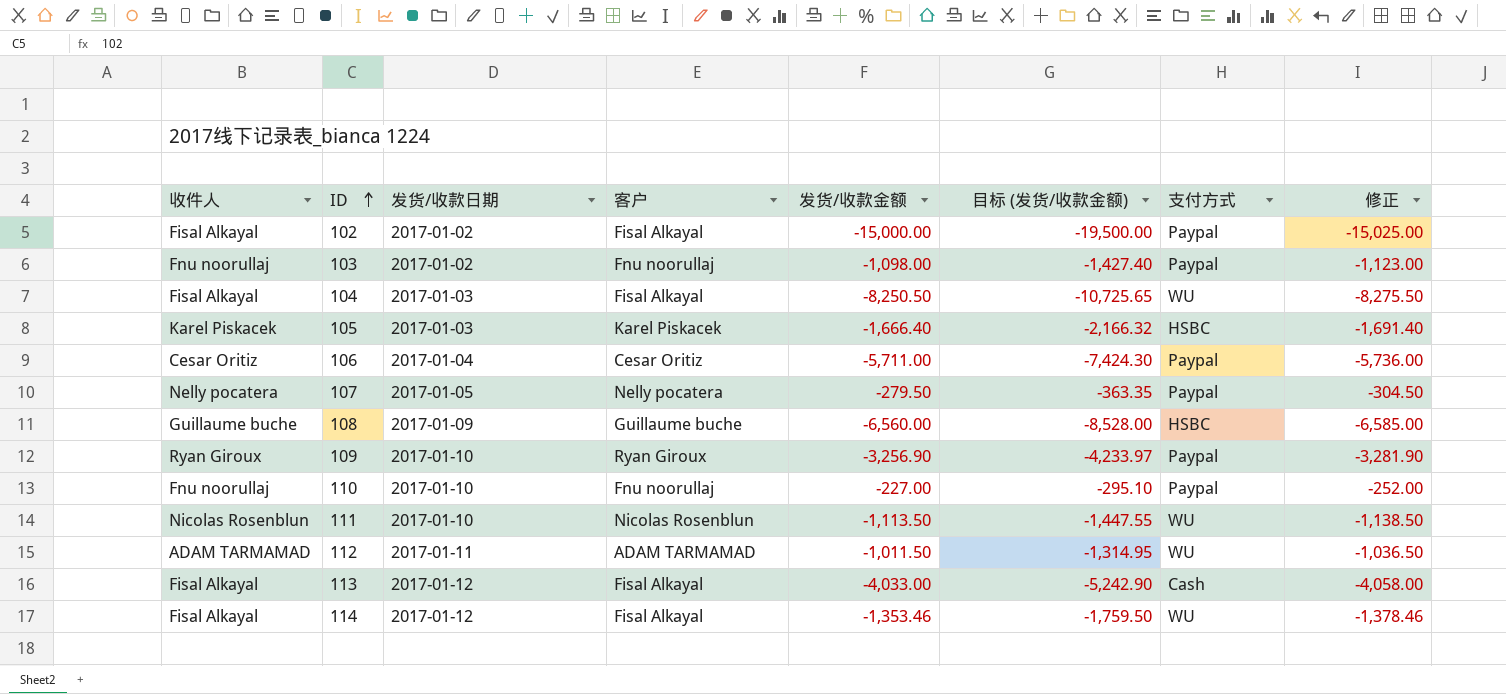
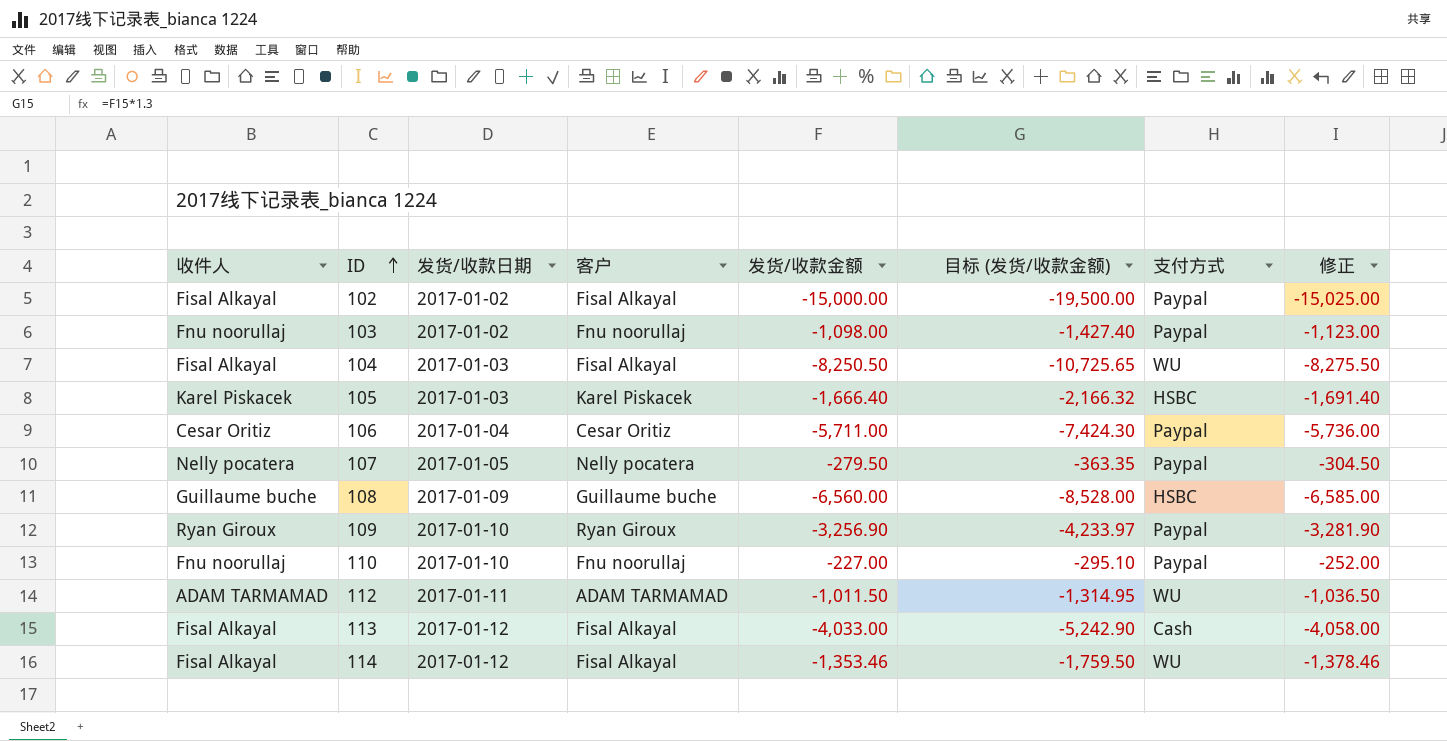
row 111: Nicolas Rosenblun | 2017-01-10 | Nicolas Rosenblun | -1,113.50 | -1,447.55 | WU | -1,138.50 -> none

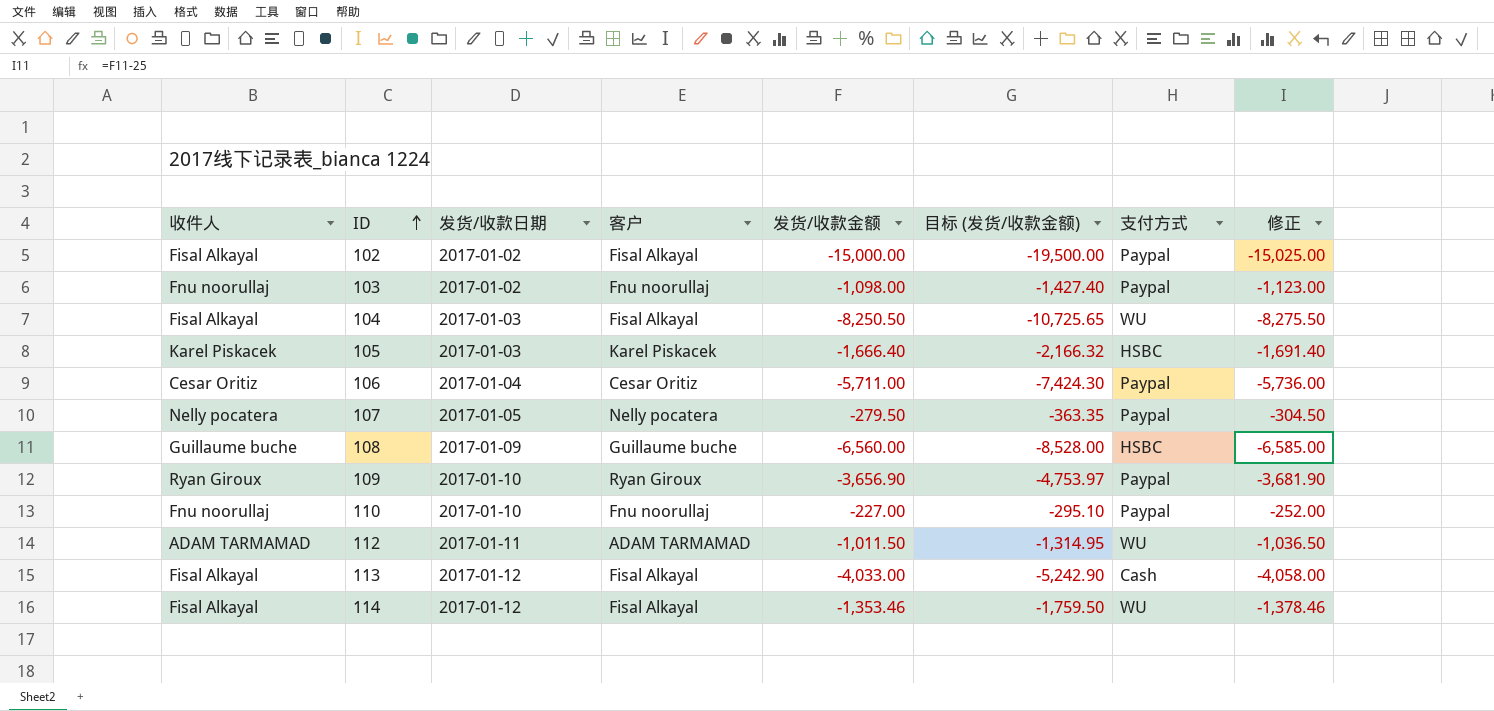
109 | 发货/收款金额: -3,256.90 -> -3,656.90
109 | 目标 (发货/收款金额): -4,233.97 -> -4,753.97
109 | 修正: -3,281.90 -> -3,681.90

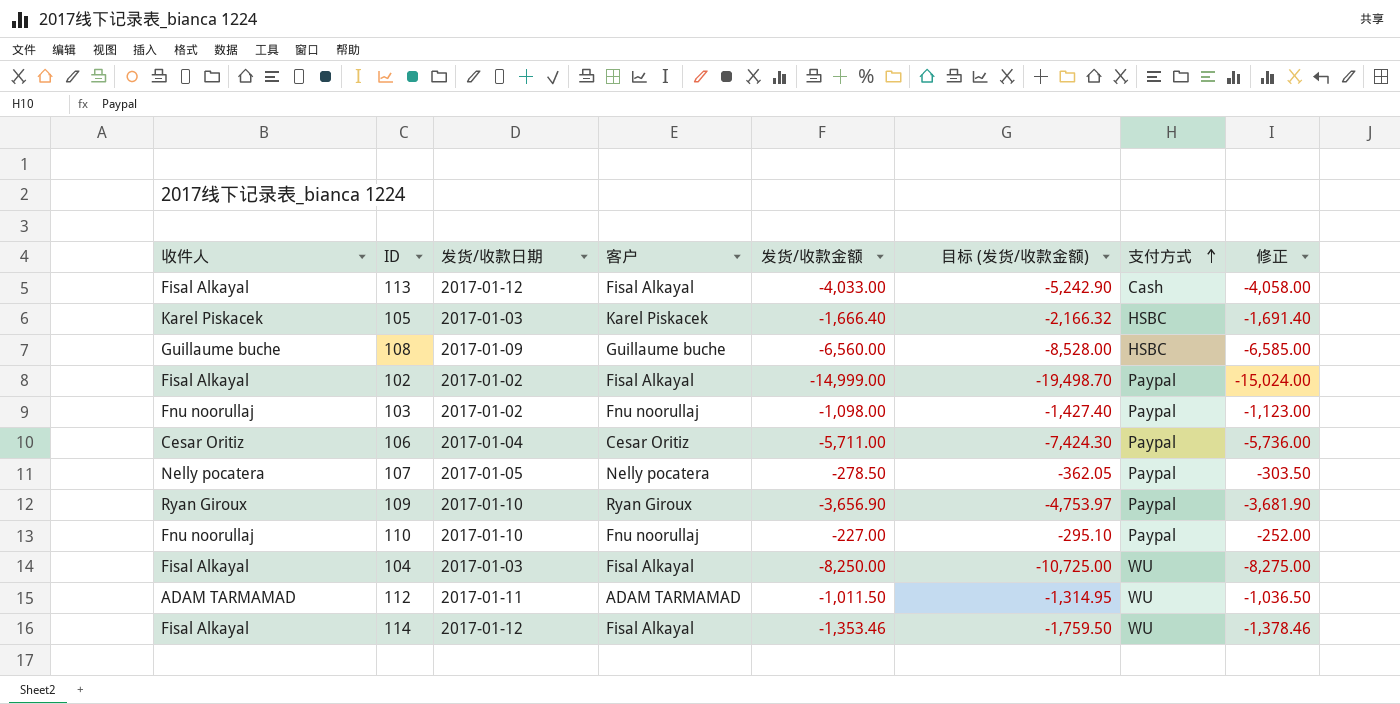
row order: ID ascending -> 支付方式 ascending
102 | 发货/收款金额: -15,000.00 -> -14,999.00
102 | 目标 (发货/收款金额): -19,500.00 -> -19,498.70
102 | 修正: -15,025.00 -> -15,024.00
107 | 发货/收款金额: -279.50 -> -278.50
107 | 目标 (发货/收款金额): -363.35 -> -362.05
107 | 修正: -304.50 -> -303.50
104 | 发货/收款金额: -8,250.50 -> -8,250.00
104 | 目标 (发货/收款金额): -10,725.65 -> -10,725.00
104 | 修正: -8,275.50 -> -8,275.00

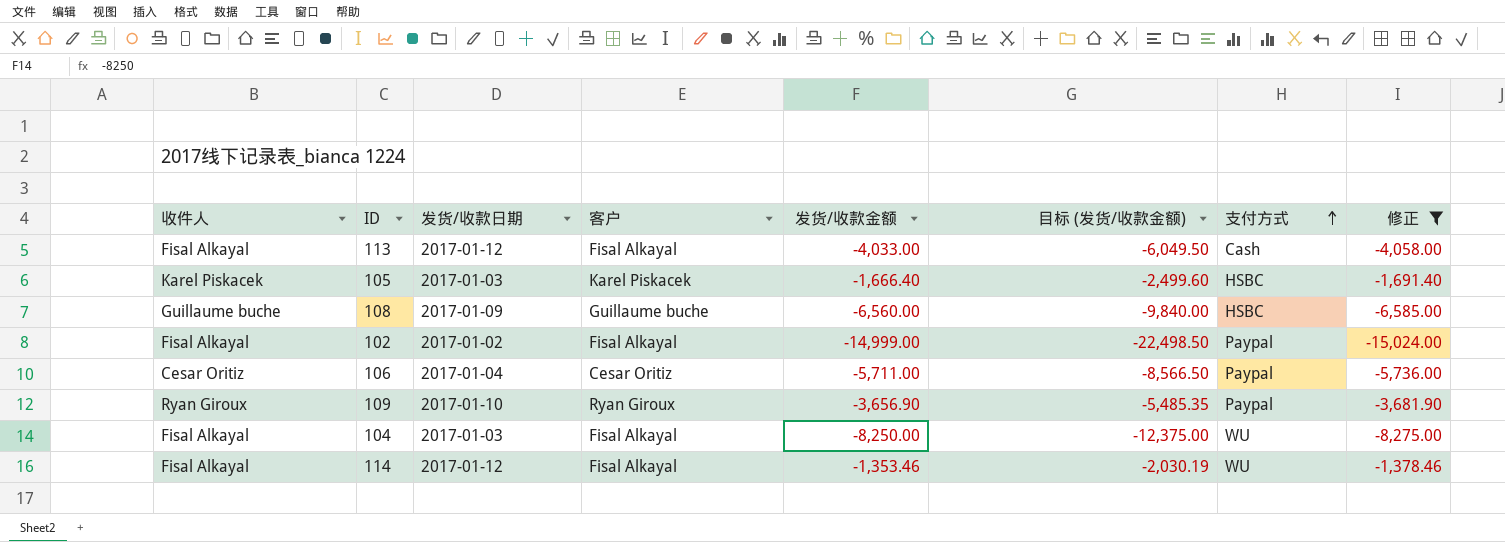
filter: none -> 修正 <= -1,378.46
column 目标 (发货/收款金额) | formula: [发货/收款金额] * 1.3 -> [发货/收款金额] * 1.5

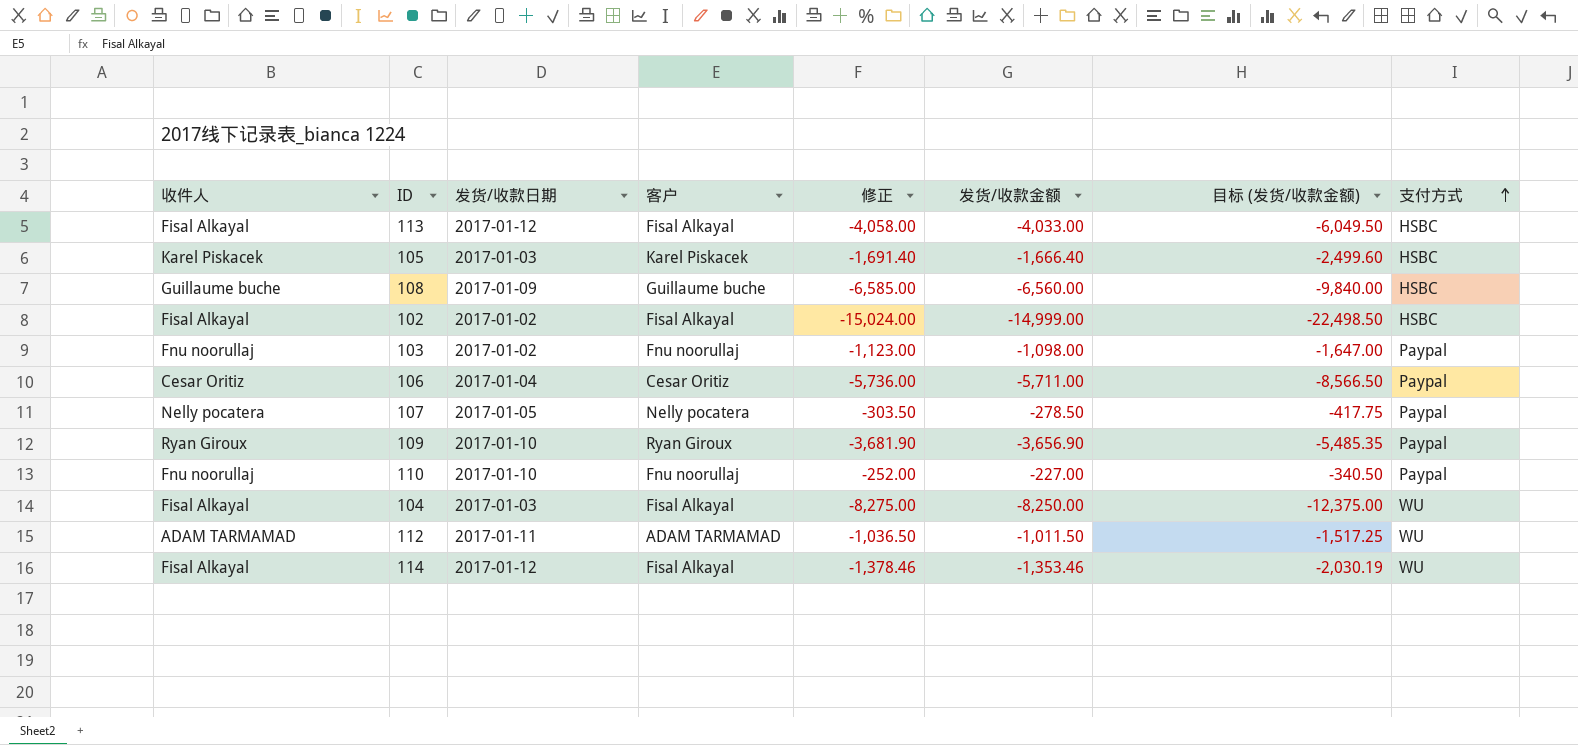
filter: 修正 <= -1,378.46 -> none
column 修正 | position: 8 -> 5
113 | 支付方式: Cash -> HSBC
102 | 支付方式: Paypal -> HSBC

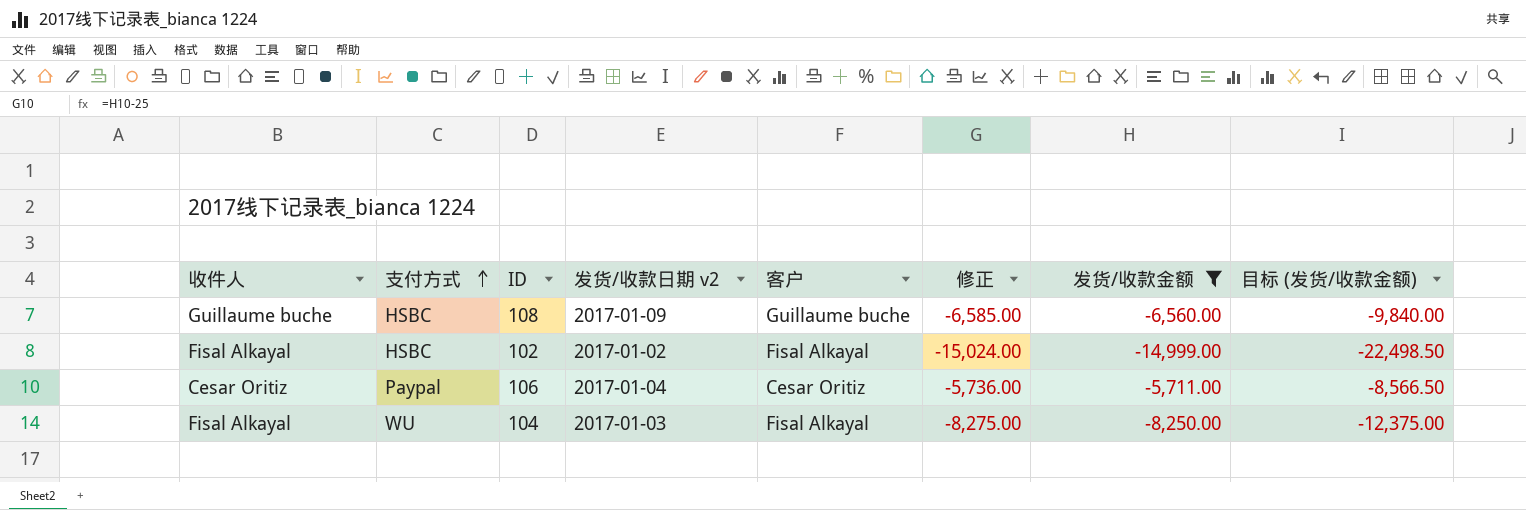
filter: none -> 发货/收款金额 <= -5,711.00
column 支付方式 | position: 8 -> 2
column name: 发货/收款日期 -> 发货/收款日期 v2

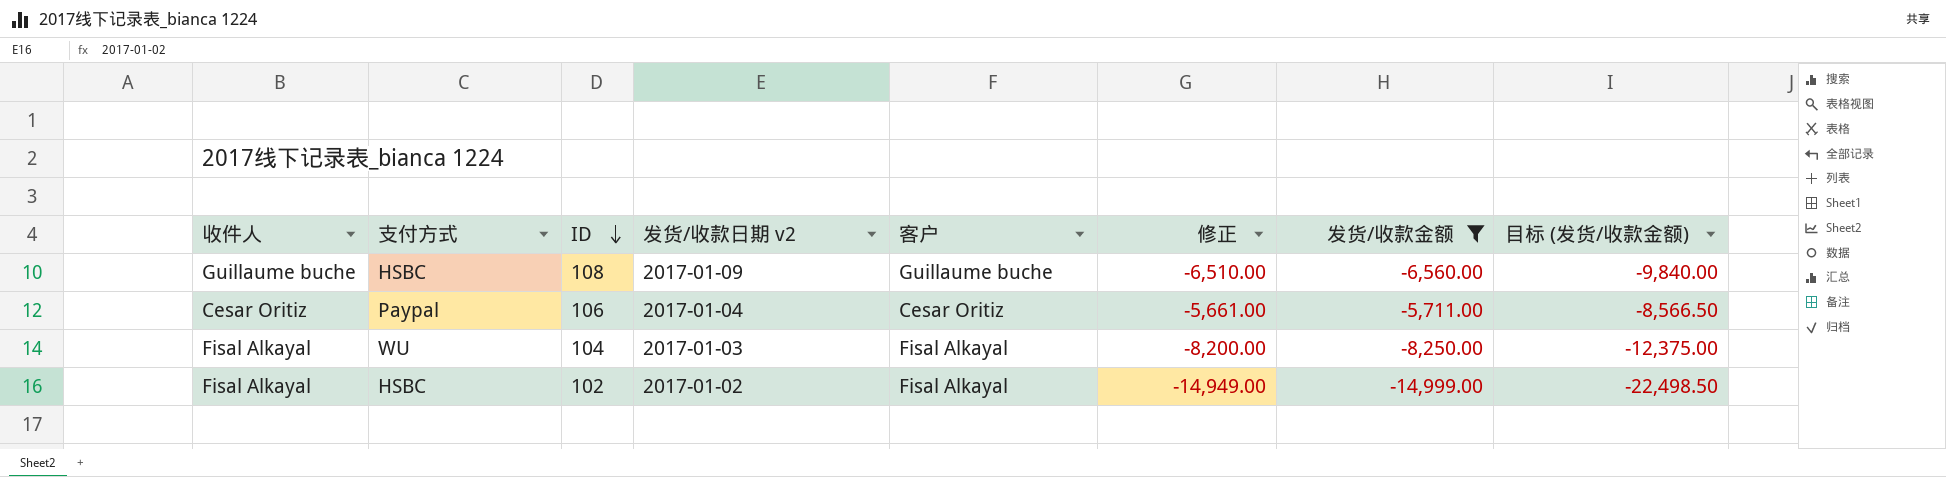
row order: 支付方式 ascending -> ID descending
column 修正 | formula: [发货/收款金额] - 25 -> [发货/收款金额] + 50

